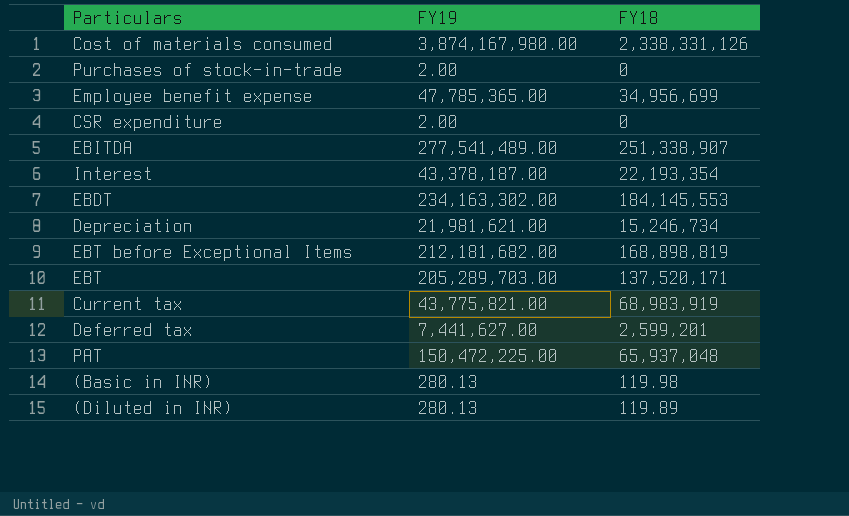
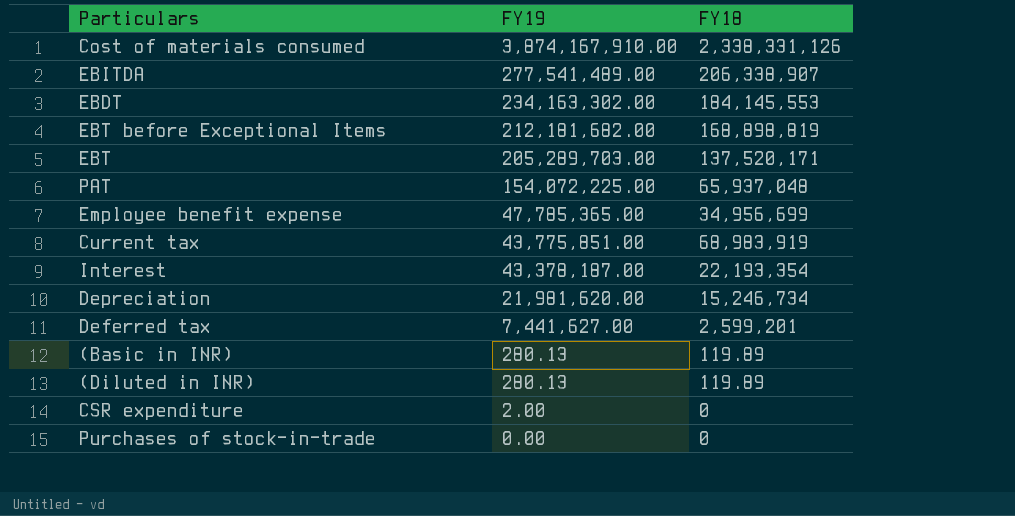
row order: none -> FY19 descending
Cost of materials consumed | FY19: 3,874,167,980.00 -> 3,874,167,910.00
EBITDA | FY18: 251,338,907 -> 206,338,907
PAT | FY19: 150,472,225.00 -> 154,072,225.00
Current tax | FY19: 43,775,821.00 -> 43,775,851.00
Depreciation | FY19: 21,981,621.00 -> 21,981,620.00
(Basic in INR) | FY18: 119.98 -> 119.89
Purchases of stock-in-trade | FY19: 2.00 -> 0.00

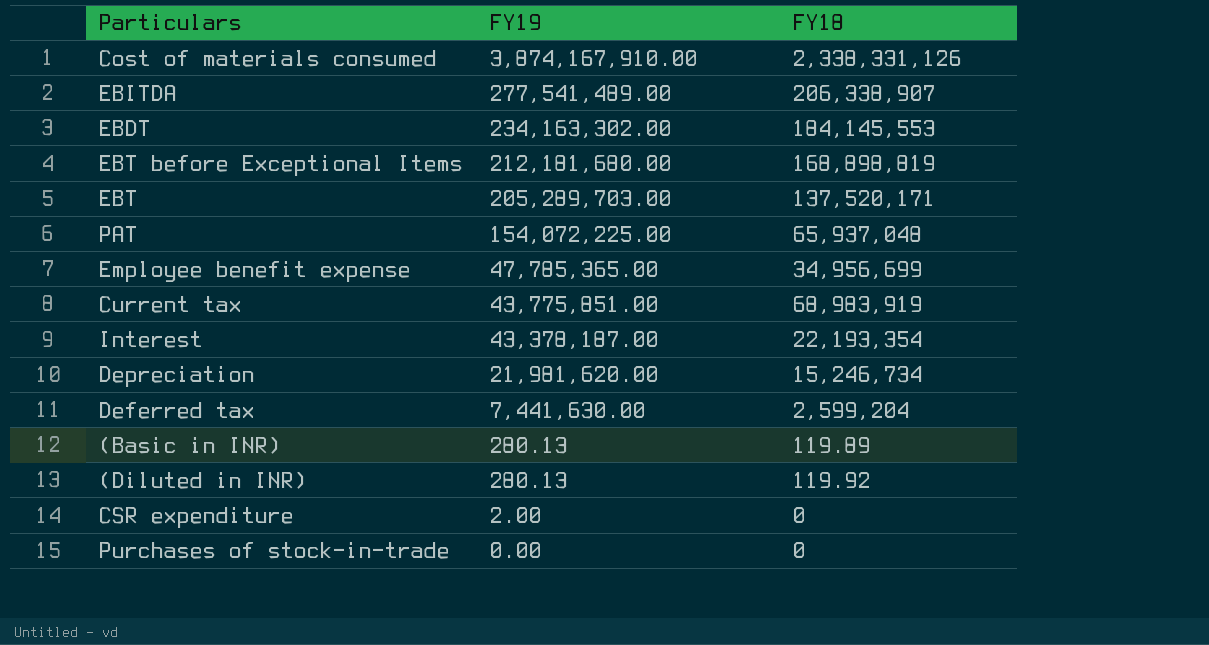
EBT before Exceptional Items | FY19: 212,181,682.00 -> 212,181,680.00
Deferred tax | FY19: 7,441,627.00 -> 7,441,630.00
Deferred tax | FY18: 2,599,201 -> 2,599,204
(Diluted in INR) | FY18: 119.89 -> 119.92

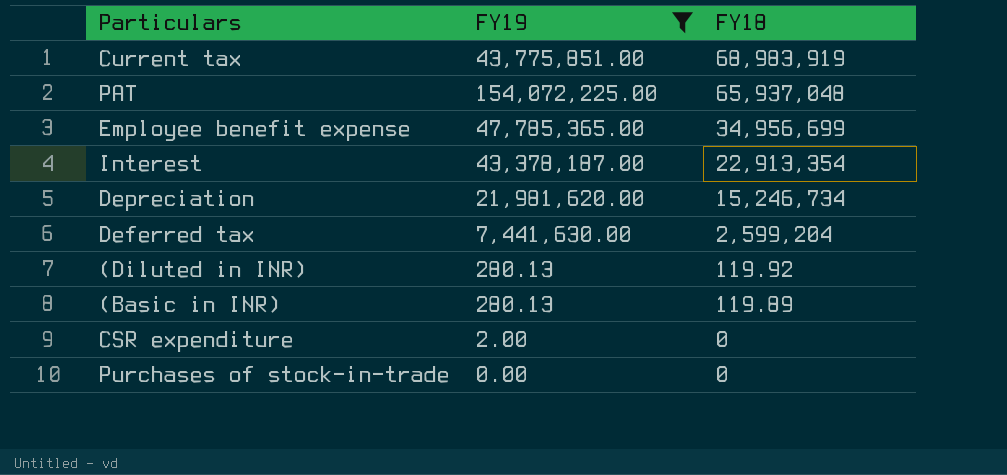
filter: none -> FY19 <= 154,072,225.00
row order: FY19 descending -> FY18 descending
Interest | FY18: 22,193,354 -> 22,913,354

